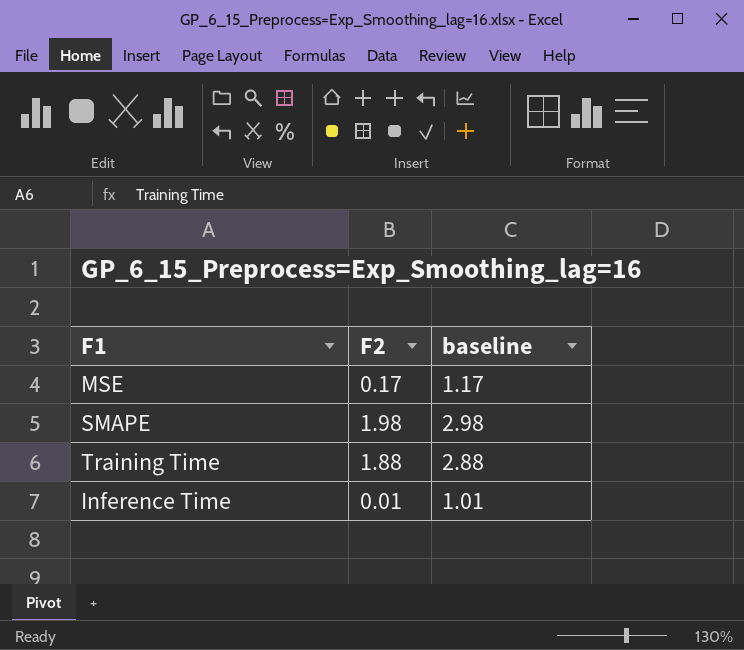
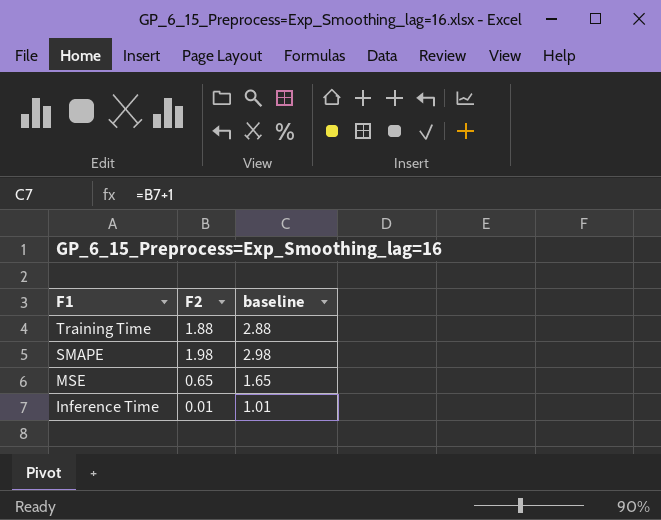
row order: none -> F1 descending
MSE | F2: 0.17 -> 0.65
MSE | baseline: 1.17 -> 1.65

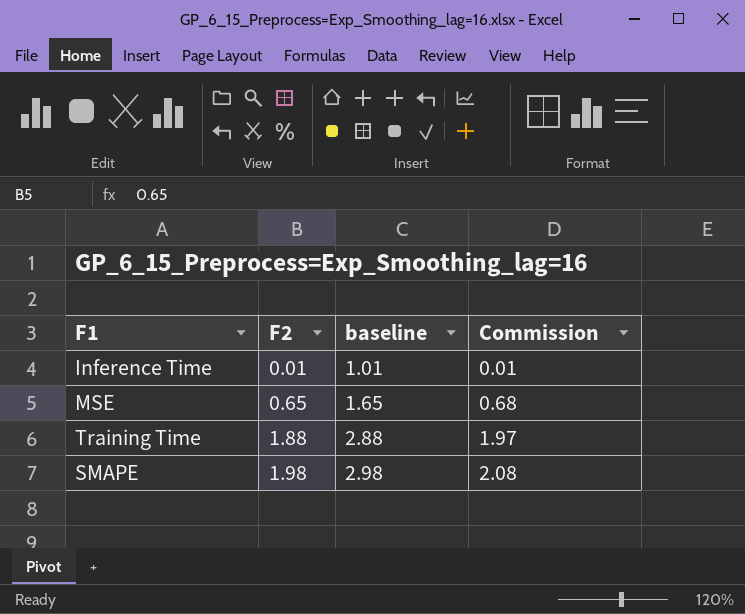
row order: F1 descending -> F2 ascending
column Commission | formula: none -> [F2] * 1.05

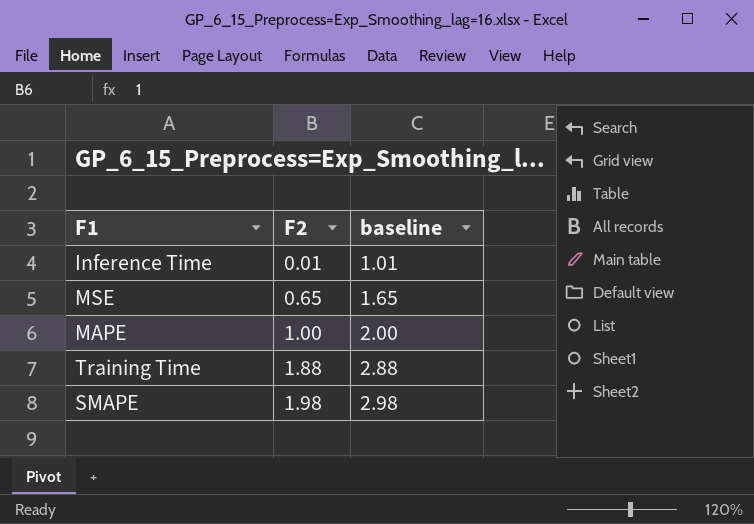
column Commission | formula: [F2] * 1.05 -> none
row MAPE: none -> 1.00 | 2.00

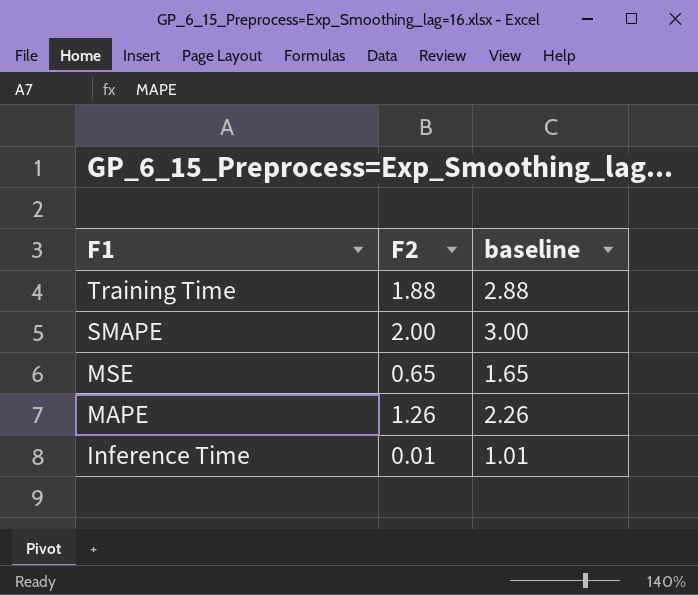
row order: F2 ascending -> F1 descending
SMAPE | F2: 1.98 -> 2.00
SMAPE | baseline: 2.98 -> 3.00
MAPE | F2: 1.00 -> 1.26
MAPE | baseline: 2.00 -> 2.26

